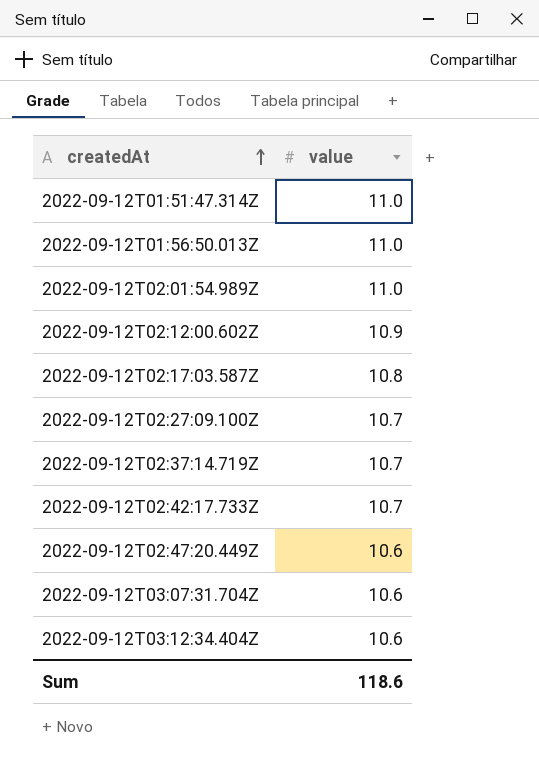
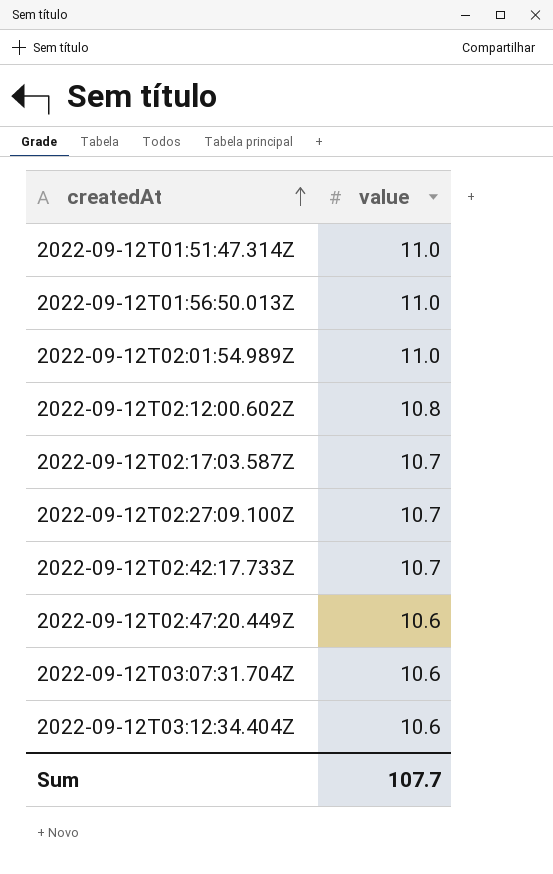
row 2022-09-12T02:37:14.719Z: 10.7 -> none
2022-09-12T02:12:00.602Z | value: 10.9 -> 10.8
2022-09-12T02:17:03.587Z | value: 10.8 -> 10.7
Sum | value: 118.6 -> 107.7

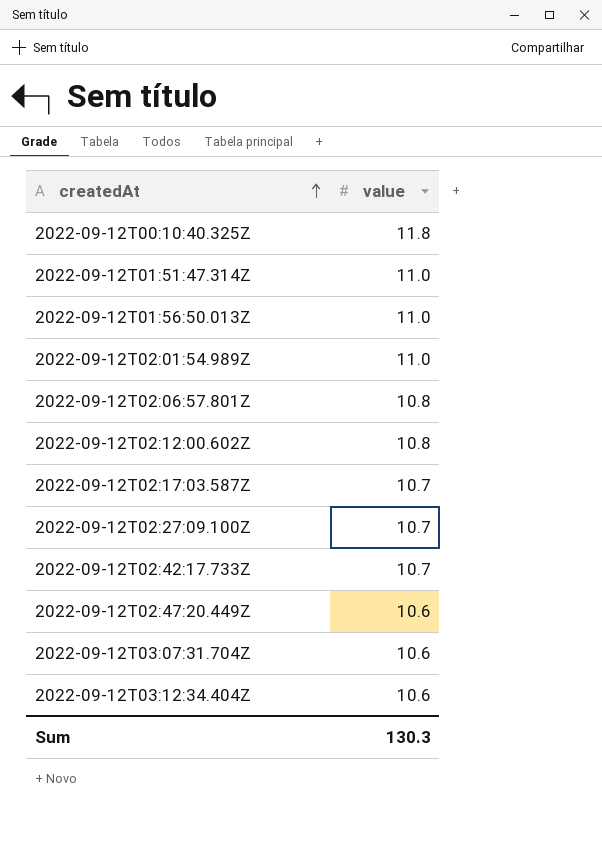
row 2022-09-12T00:10:40.325Z: none -> 11.8
row 2022-09-12T02:06:57.801Z: none -> 10.8
Sum | value: 107.7 -> 130.3

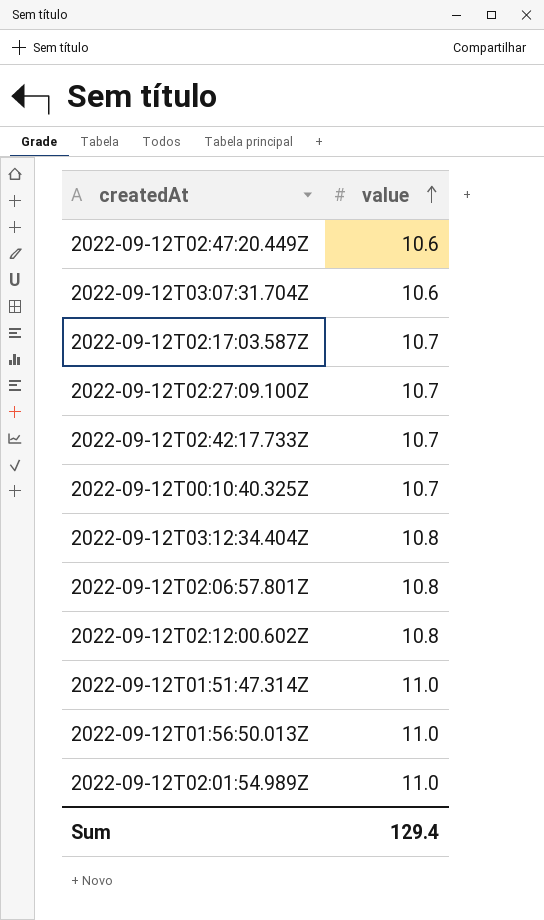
row order: createdAt ascending -> value ascending
2022-09-12T00:10:40.325Z | value: 11.8 -> 10.7
2022-09-12T03:12:34.404Z | value: 10.6 -> 10.8
Sum | value: 130.3 -> 129.4

